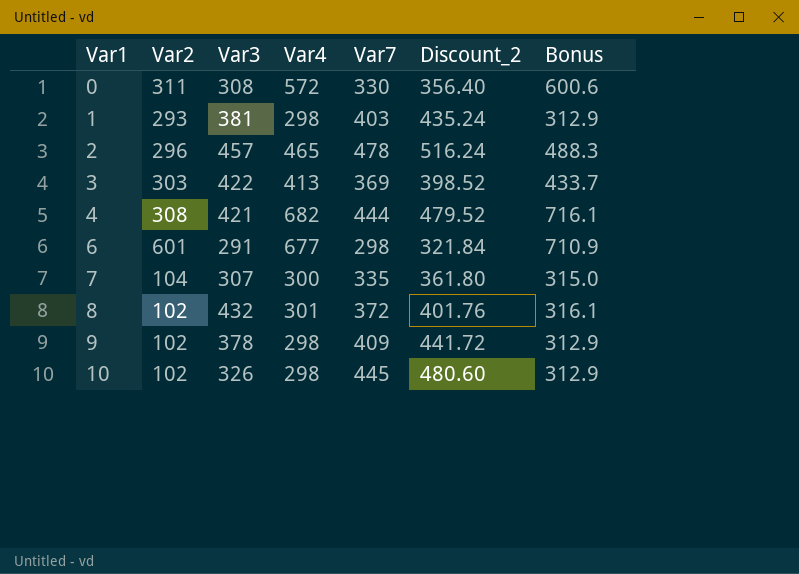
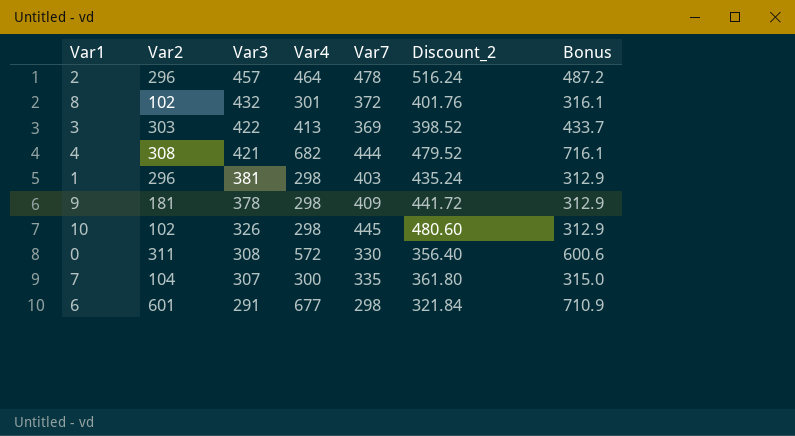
row order: Var1 ascending -> Var3 descending
2 | Var4: 465 -> 464
2 | Bonus: 488.3 -> 487.2
1 | Var2: 293 -> 296
9 | Var2: 102 -> 181

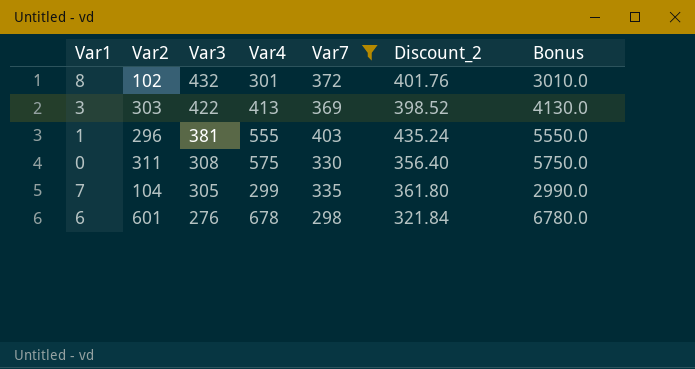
filter: none -> Var7 <= 403
column Bonus | formula: [Var4] * 1.05 -> [Var4] * 10
1 | Var4: 298 -> 555
0 | Var4: 572 -> 575
7 | Var3: 307 -> 305
7 | Var4: 300 -> 299
6 | Var3: 291 -> 276
6 | Var4: 677 -> 678

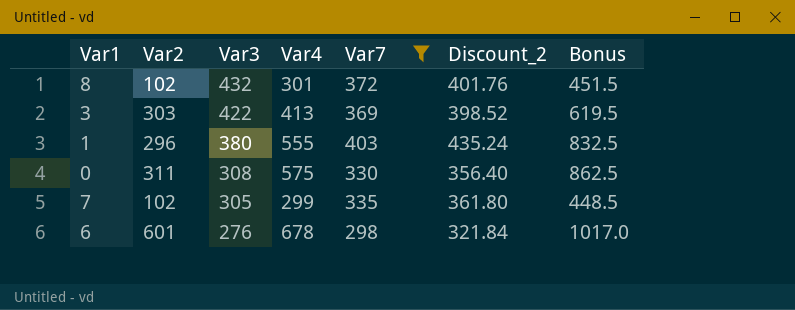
column Bonus | formula: [Var4] * 10 -> [Var4] * 1.5
1 | Var3: 381 -> 380
7 | Var2: 104 -> 102

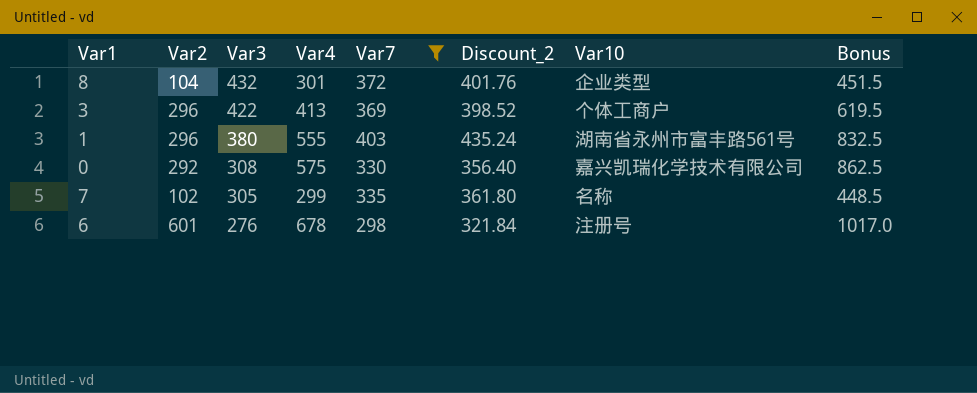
column Var10 | position: none -> 7
8 | Var2: 102 -> 104
3 | Var2: 303 -> 296
0 | Var2: 311 -> 292

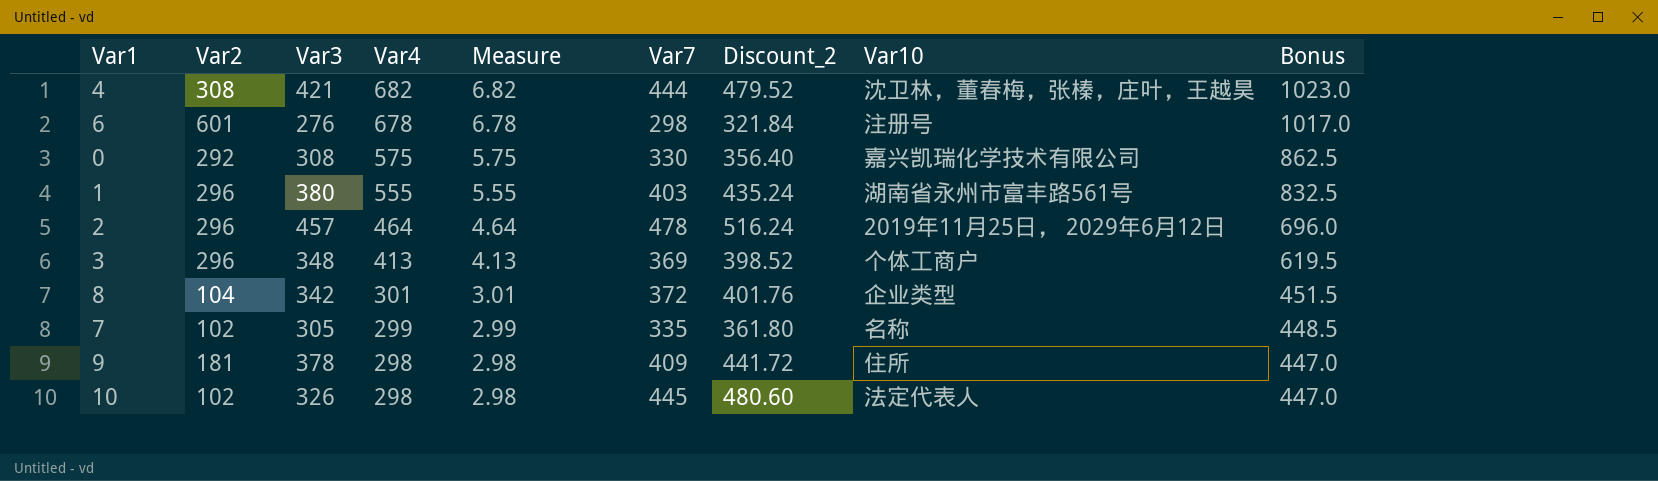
filter: Var7 <= 403 -> none
row order: Var3 descending -> Var4 descending
column Measure | formula: none -> [Var4] * 0.01
3 | Var3: 422 -> 348
8 | Var3: 432 -> 342

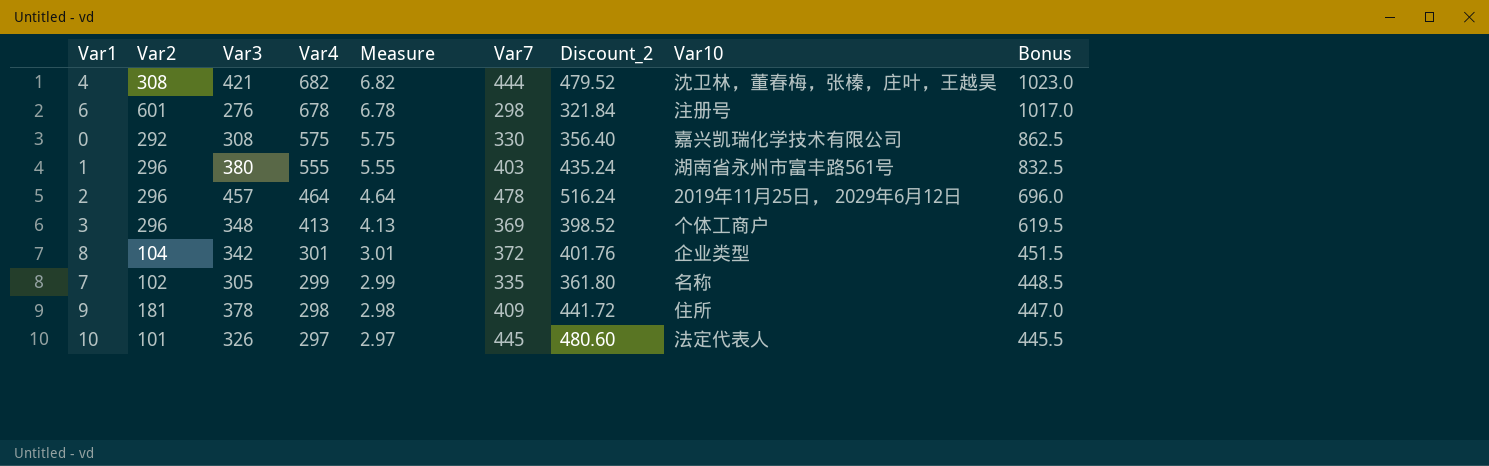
10 | Var2: 102 -> 101
10 | Var4: 298 -> 297
10 | Measure: 2.98 -> 2.97
10 | Bonus: 447.0 -> 445.5

